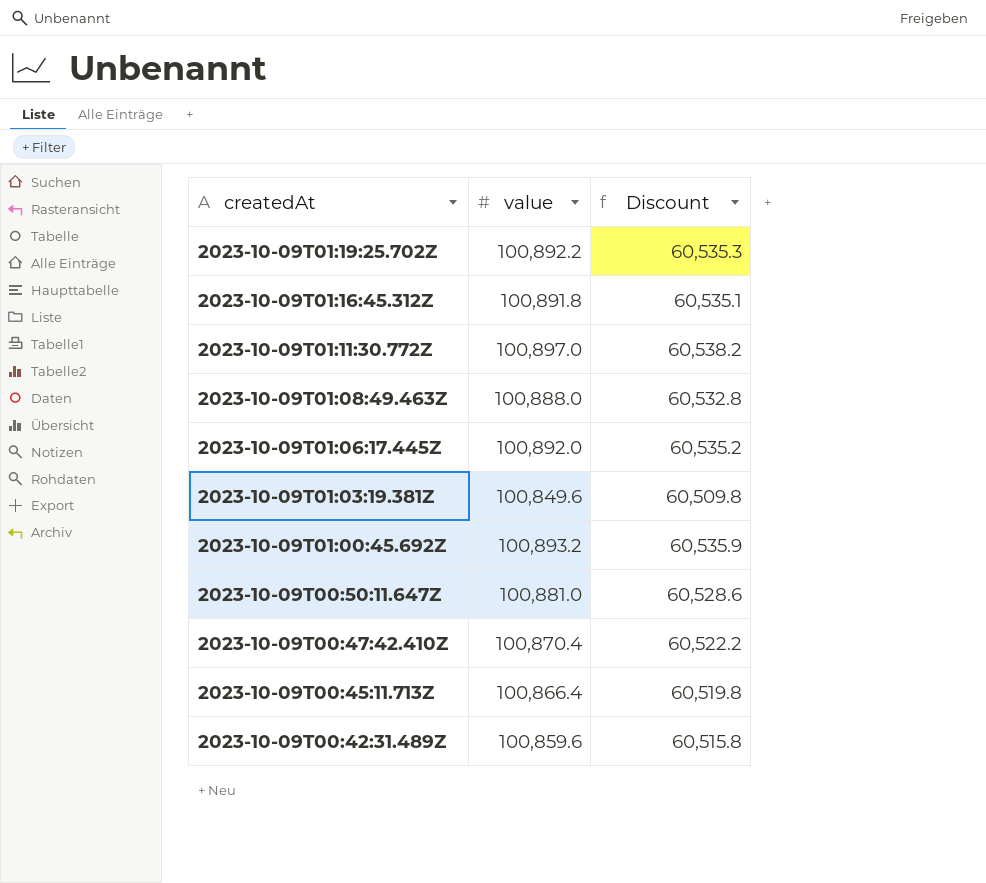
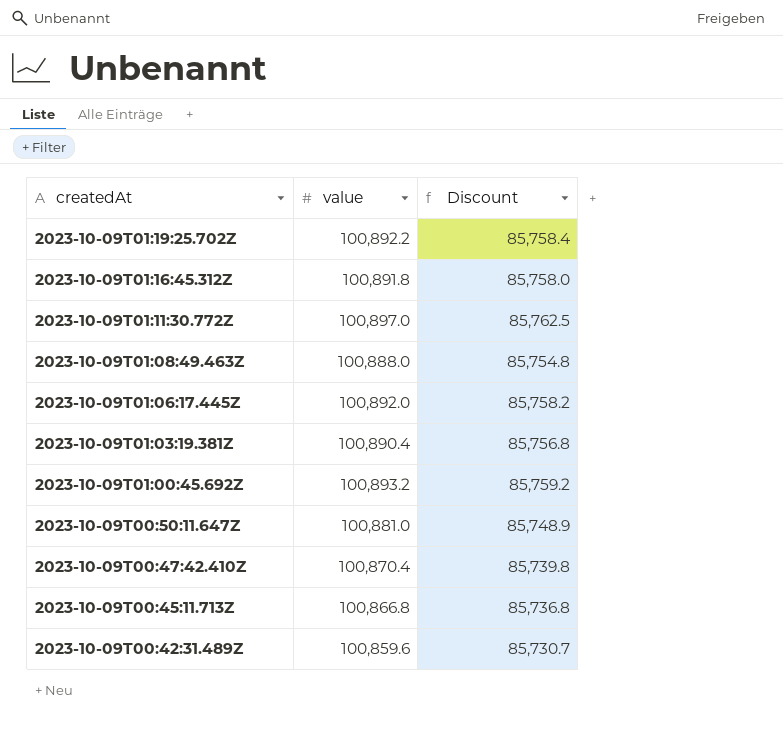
column Discount | formula: [value] * 0.6 -> [value] * 0.85
2023-10-09T01:03:19.381Z | value: 100,849.6 -> 100,890.4
2023-10-09T00:45:11.713Z | value: 100,866.4 -> 100,866.8

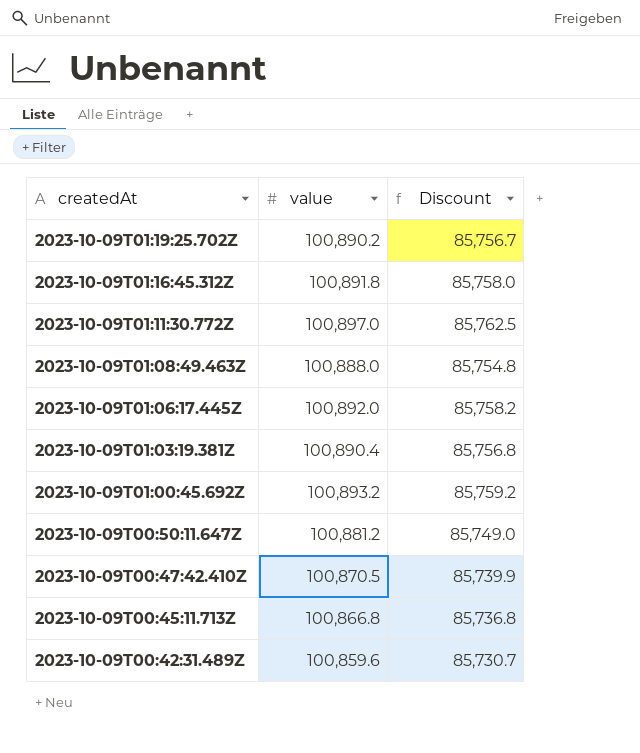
2023-10-09T01:19:25.702Z | value: 100,892.2 -> 100,890.2
2023-10-09T01:19:25.702Z | Discount: 85,758.4 -> 85,756.7
2023-10-09T00:50:11.647Z | value: 100,881.0 -> 100,881.2
2023-10-09T00:50:11.647Z | Discount: 85,748.9 -> 85,749.0
2023-10-09T00:47:42.410Z | value: 100,870.4 -> 100,870.5
2023-10-09T00:47:42.410Z | Discount: 85,739.8 -> 85,739.9

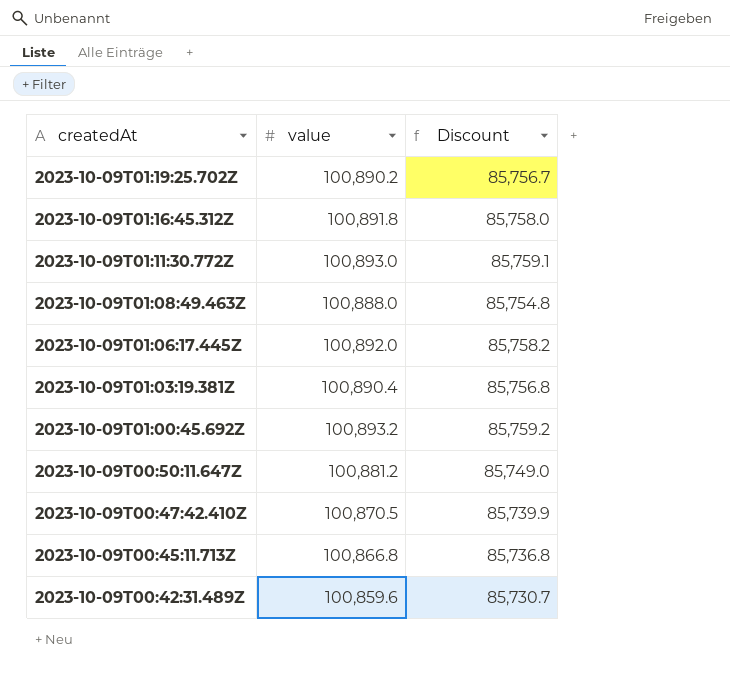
2023-10-09T01:11:30.772Z | value: 100,897.0 -> 100,893.0
2023-10-09T01:11:30.772Z | Discount: 85,762.5 -> 85,759.1

